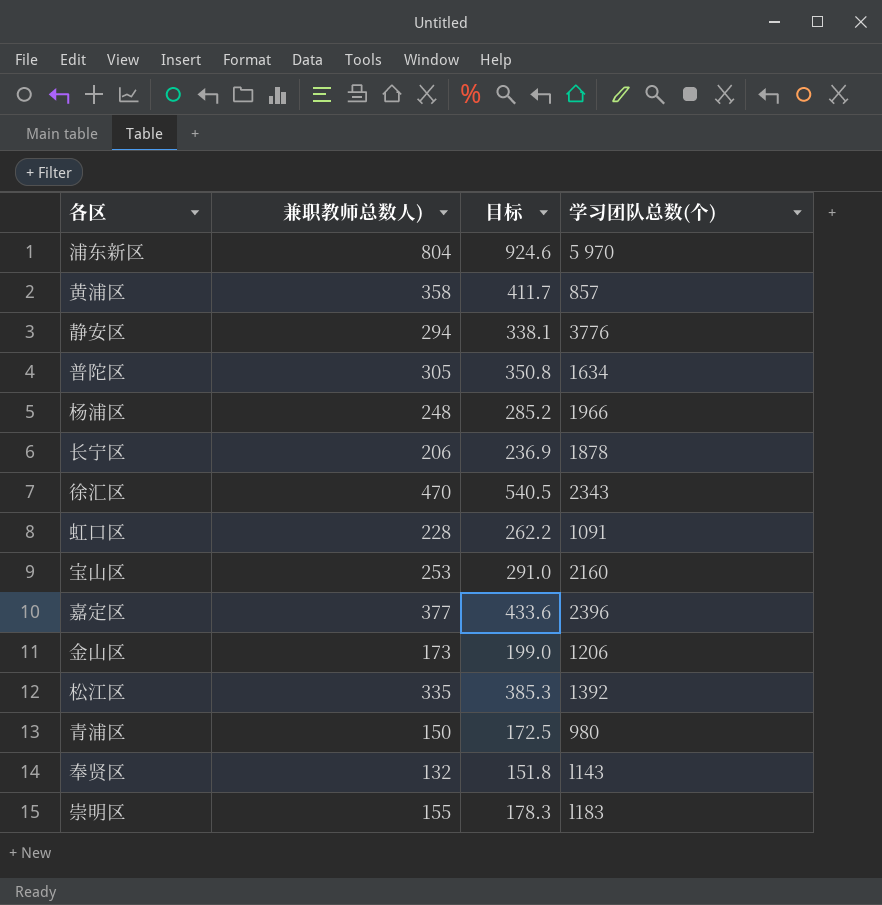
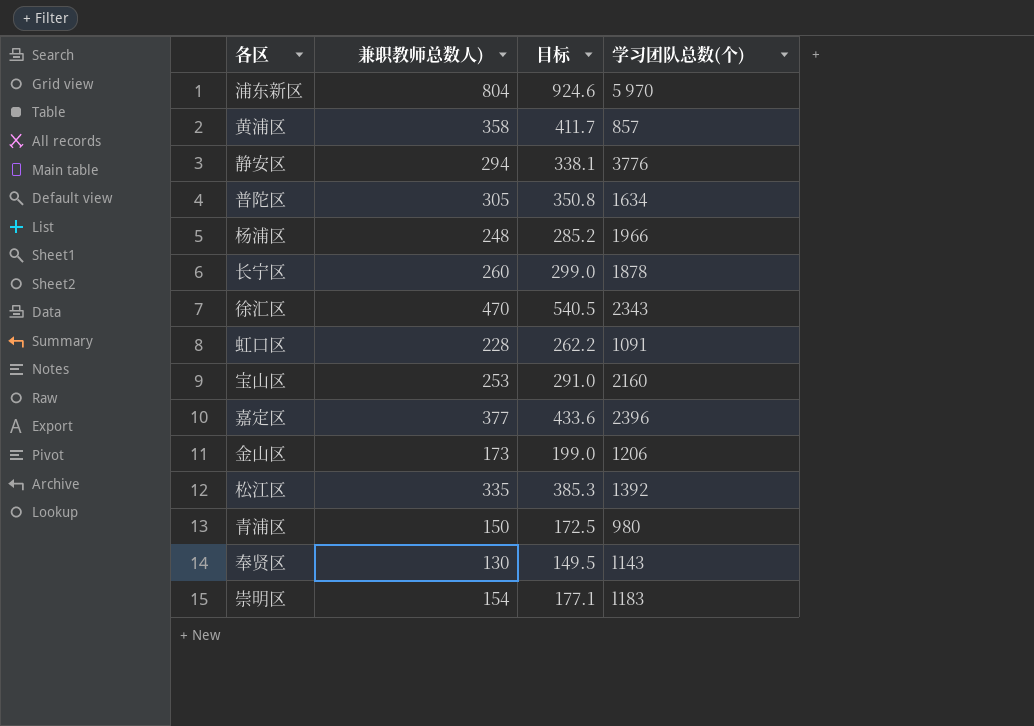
长宁区 | 兼职教师总数人): 206 -> 260
长宁区 | 目标: 236.9 -> 299.0
奉贤区 | 兼职教师总数人): 132 -> 130
奉贤区 | 目标: 151.8 -> 149.5
崇明区 | 兼职教师总数人): 155 -> 154
崇明区 | 目标: 178.3 -> 177.1

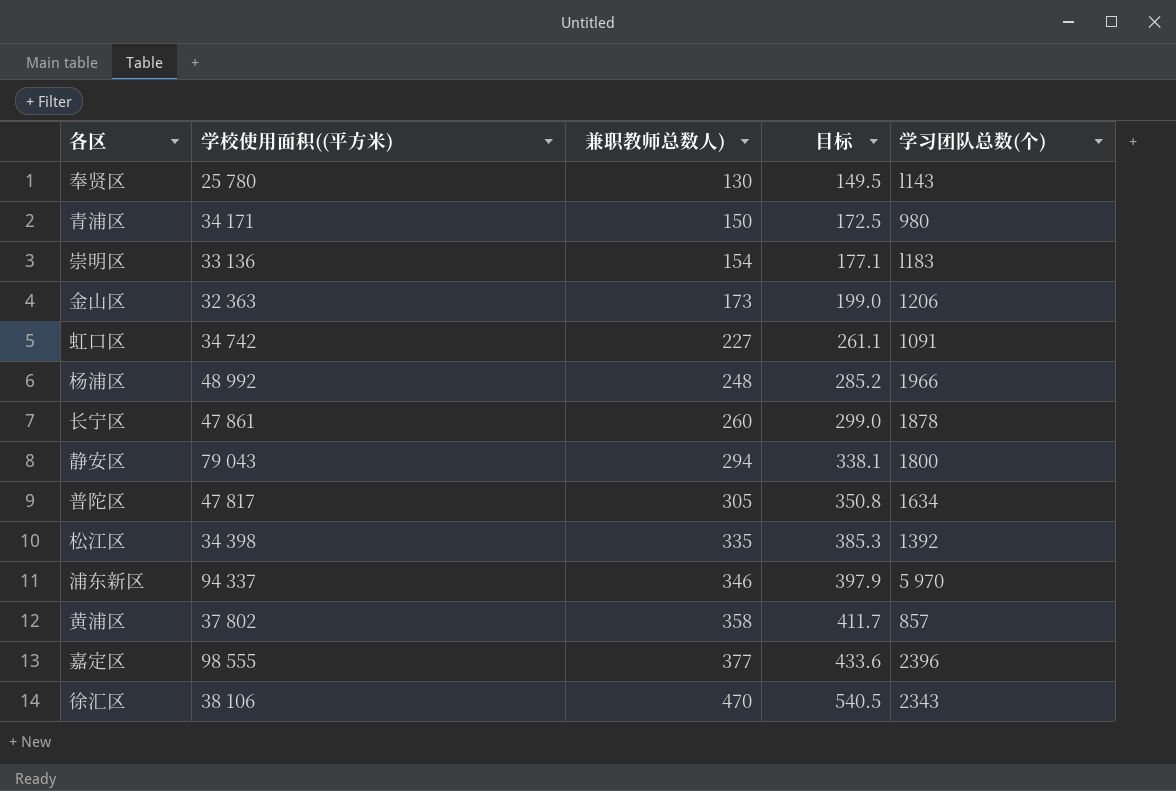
row order: none -> 兼职教师总数人) ascending
column 学校使用面积((平方米) | position: none -> 2
row 宝山区: 253 | 291.0 | 2160 -> none
虹口区 | 兼职教师总数人): 228 -> 227
虹口区 | 目标: 262.2 -> 261.1
静安区 | 学习团队总数(个): 3776 -> 1800
浦东新区 | 兼职教师总数人): 804 -> 346
浦东新区 | 目标: 924.6 -> 397.9

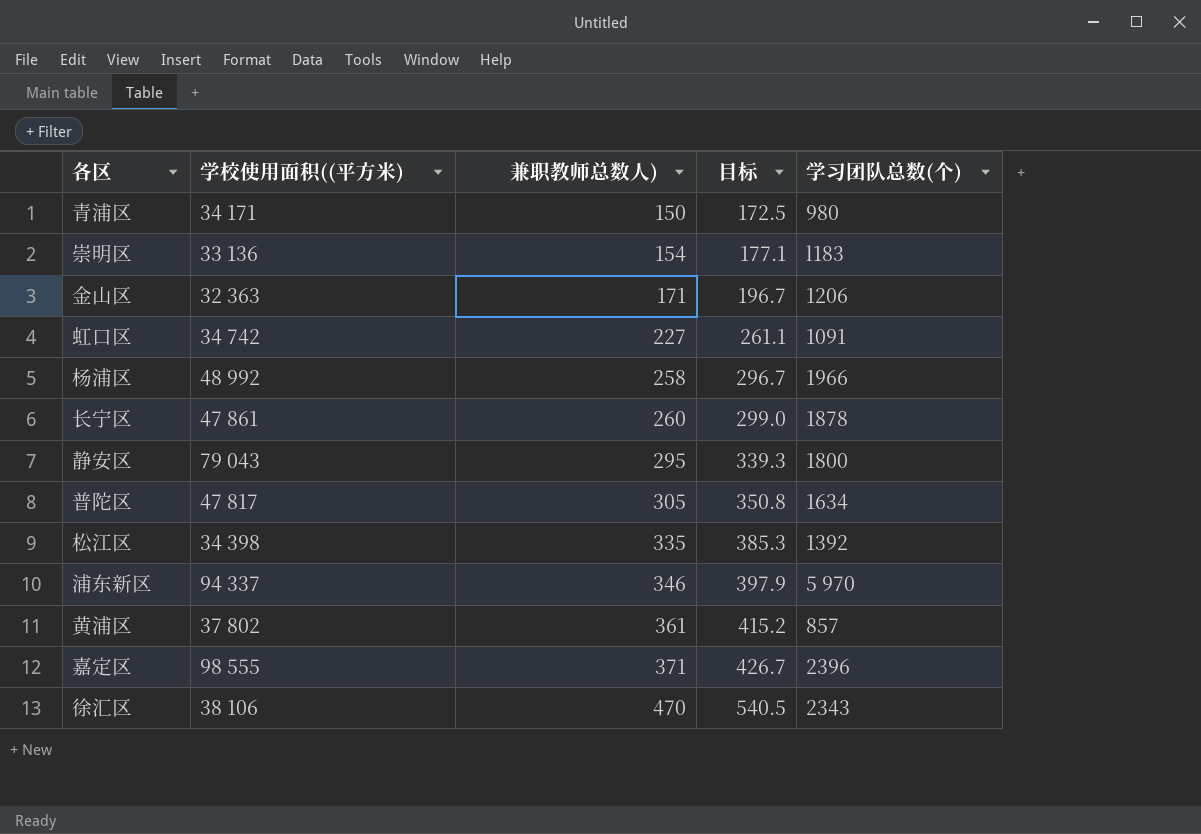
row 奉贤区: 25 780 | 130 | 149.5 | l143 -> none
金山区 | 兼职教师总数人): 173 -> 171
金山区 | 目标: 199.0 -> 196.7
杨浦区 | 兼职教师总数人): 248 -> 258
杨浦区 | 目标: 285.2 -> 296.7
静安区 | 兼职教师总数人): 294 -> 295
静安区 | 目标: 338.1 -> 339.3
黄浦区 | 兼职教师总数人): 358 -> 361
黄浦区 | 目标: 411.7 -> 415.2
嘉定区 | 兼职教师总数人): 377 -> 371
嘉定区 | 目标: 433.6 -> 426.7

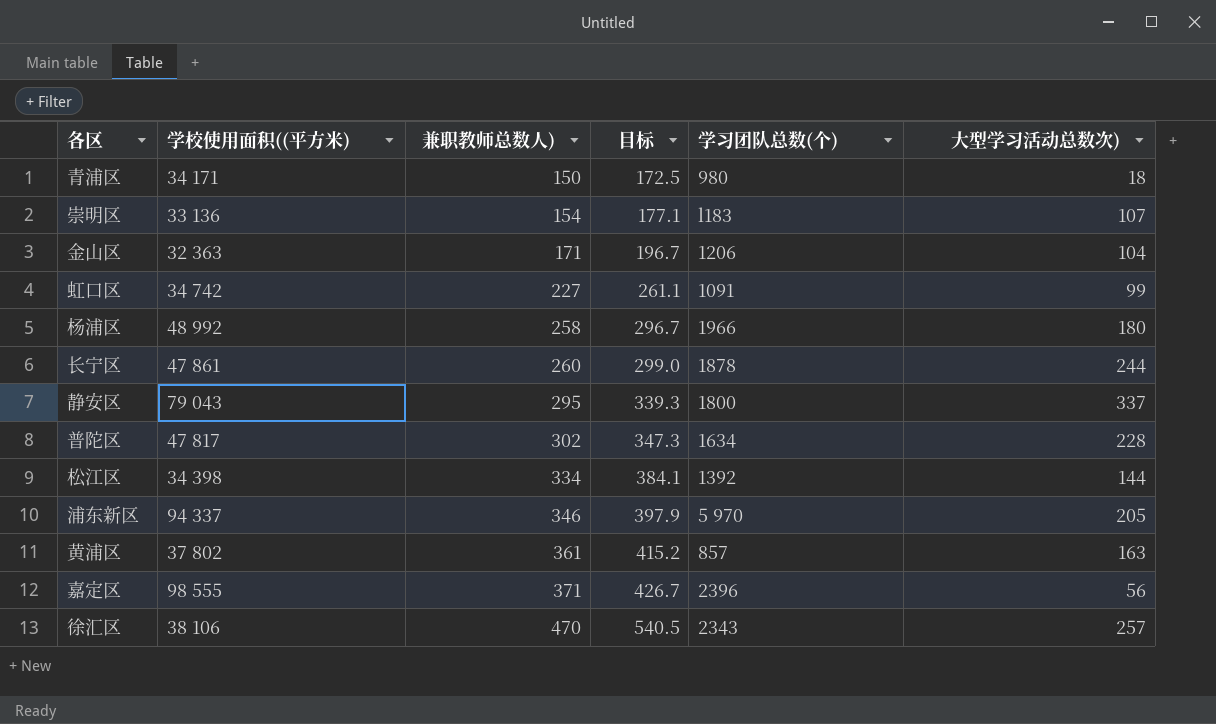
column 大型学习活动总数次) | position: none -> 6
普陀区 | 兼职教师总数人): 305 -> 302
普陀区 | 目标: 350.8 -> 347.3
松江区 | 兼职教师总数人): 335 -> 334
松江区 | 目标: 385.3 -> 384.1

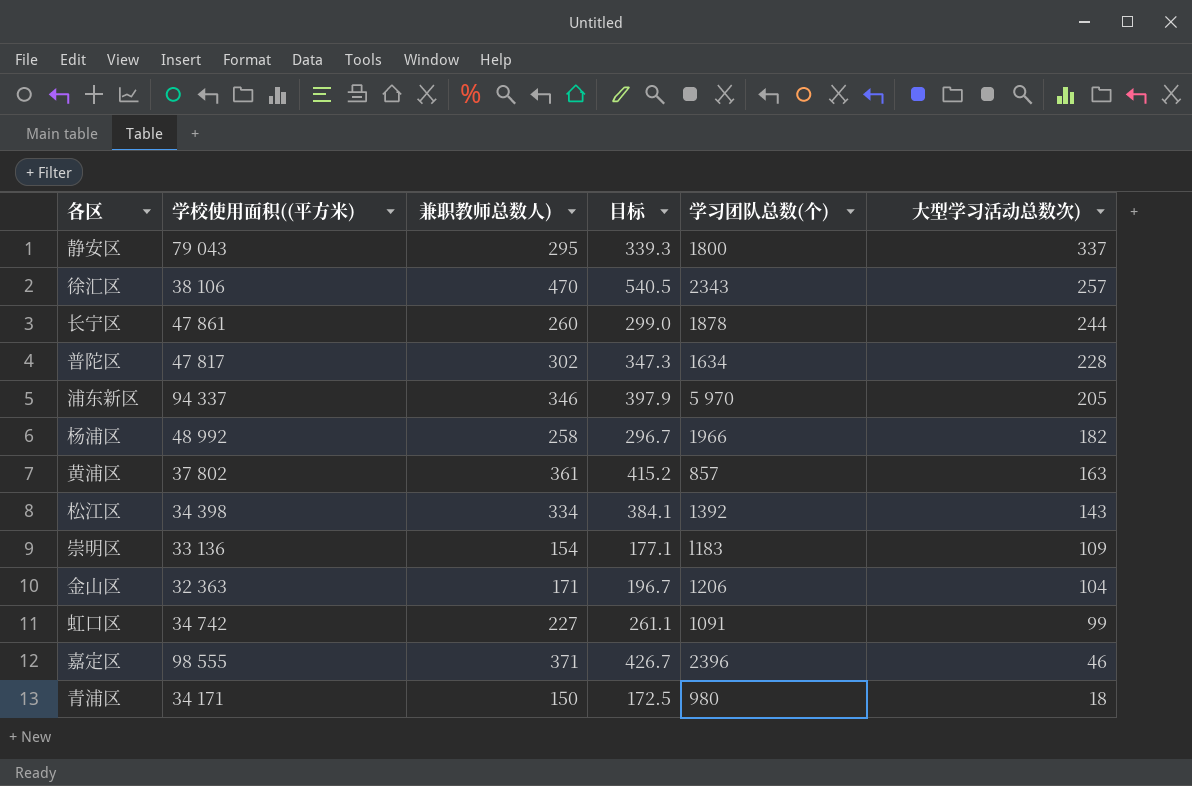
row order: 兼职教师总数人) ascending -> 大型学习活动总数次) descending
杨浦区 | 大型学习活动总数次): 180 -> 182
松江区 | 大型学习活动总数次): 144 -> 143
崇明区 | 大型学习活动总数次): 107 -> 109
嘉定区 | 大型学习活动总数次): 56 -> 46

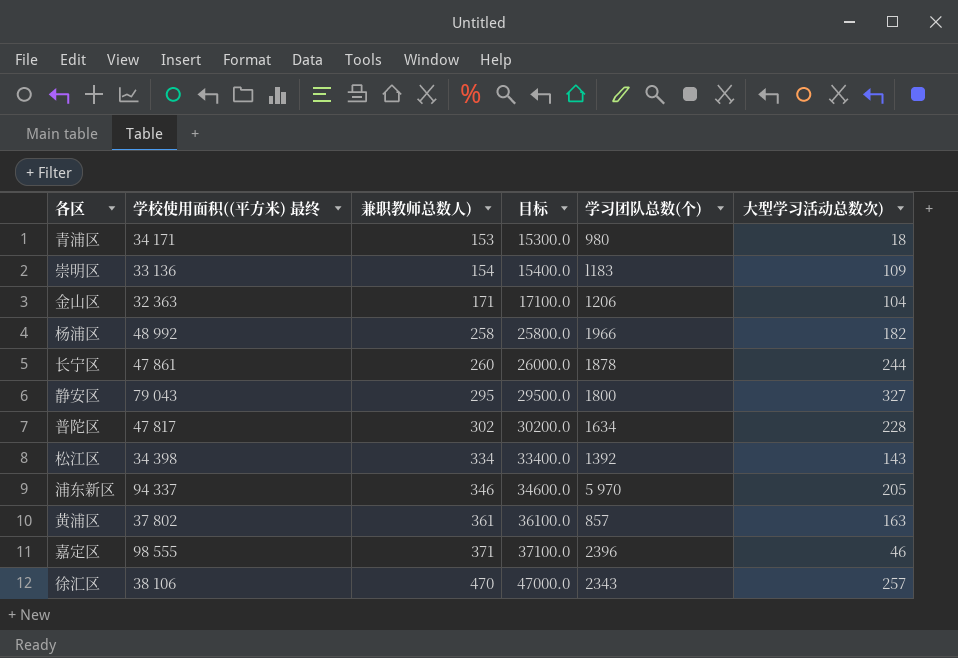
row order: 大型学习活动总数次) descending -> 兼职教师总数人) ascending
column name: 学校使用面积((平方米) -> 学校使用面积((平方米) 最终
column 目标 | formula: [兼职教师总数人)] * 1.15 -> [兼职教师总数人)] * 100
row 虹口区: 34 742 | 227 | 261.1 | 1091 | 99 -> none
青浦区 | 兼职教师总数人): 150 -> 153
静安区 | 大型学习活动总数次): 337 -> 327

